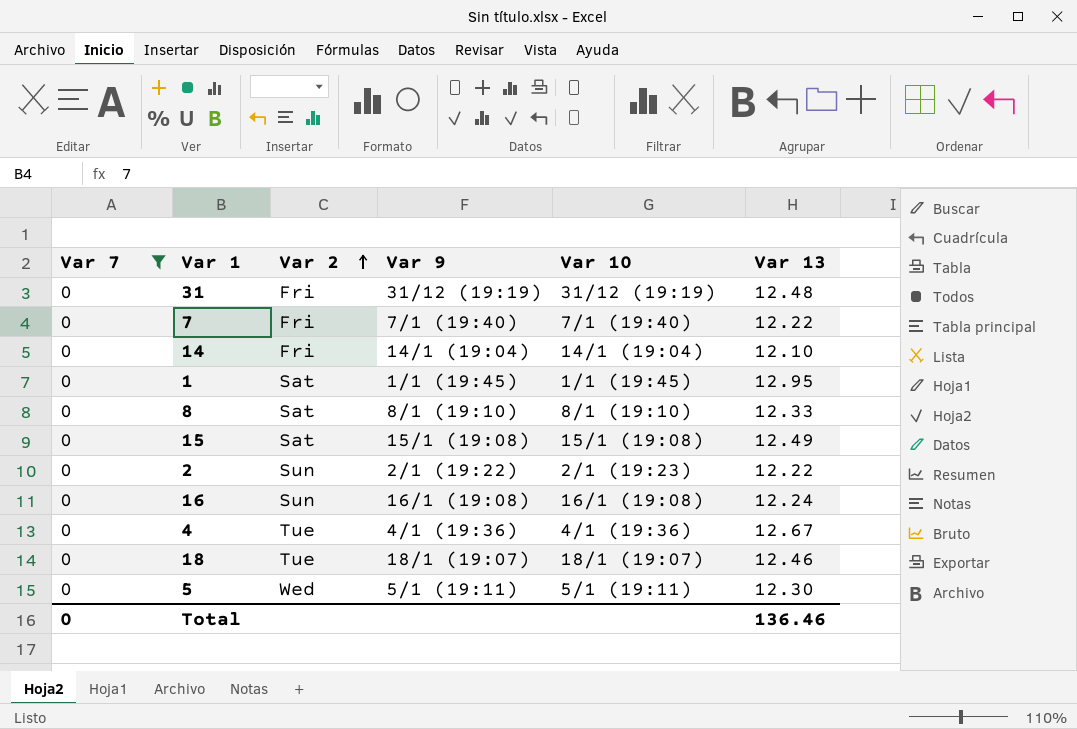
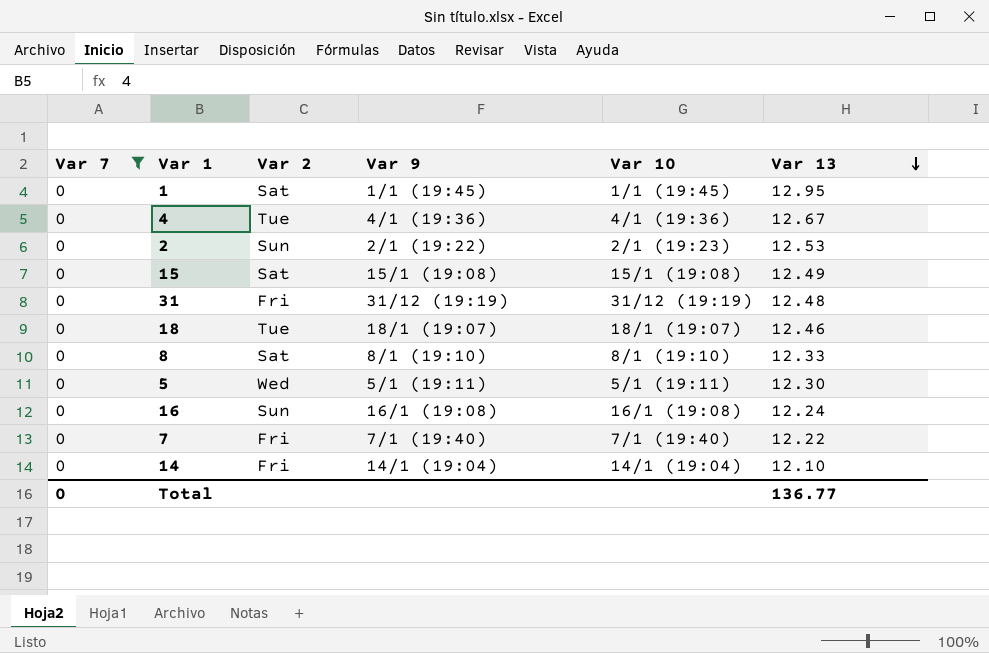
row order: Var 2 ascending -> Var 13 descending
2 | Var 13: 12.22 -> 12.53
Total | Var 13: 136.46 -> 136.77

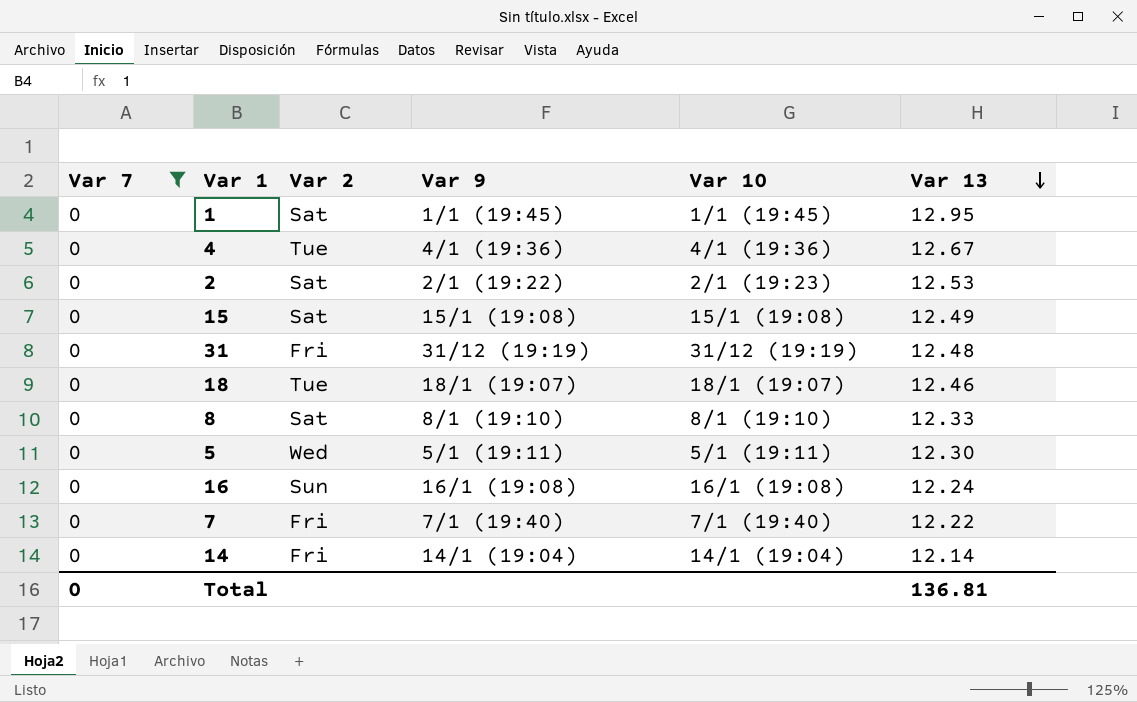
2 | Var 2: Sun -> Sat
14 | Var 13: 12.10 -> 12.14
Total | Var 13: 136.77 -> 136.81

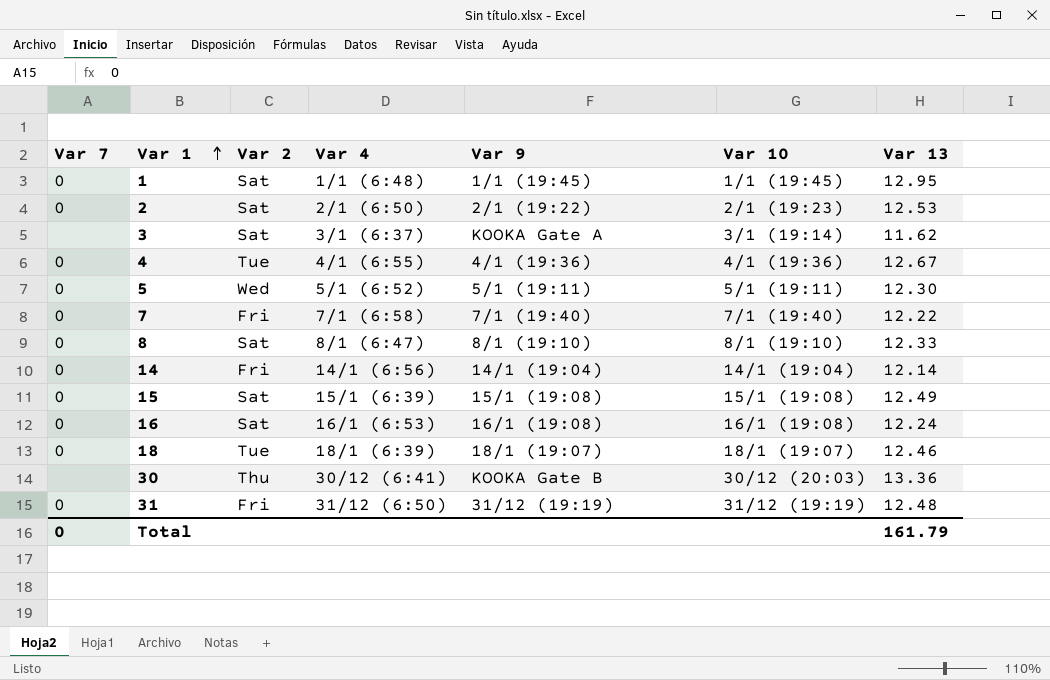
filter: Var 7 = 0 -> none
row order: Var 13 descending -> Var 1 ascending
column Var 4 | position: none -> 4
16 | Var 2: Sun -> Sat
Total | Var 13: 136.81 -> 161.79

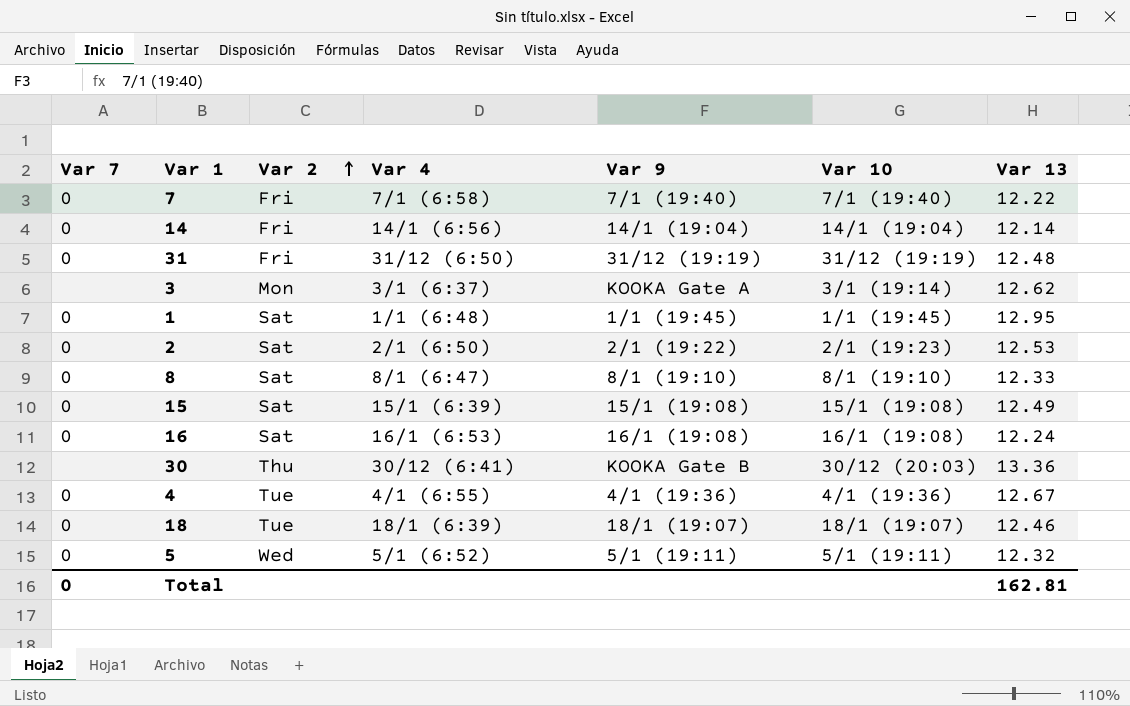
row order: Var 1 ascending -> Var 2 ascending
3 | Var 2: Sat -> Mon
3 | Var 13: 11.62 -> 12.62
5 | Var 13: 12.30 -> 12.32
Total | Var 13: 161.79 -> 162.81

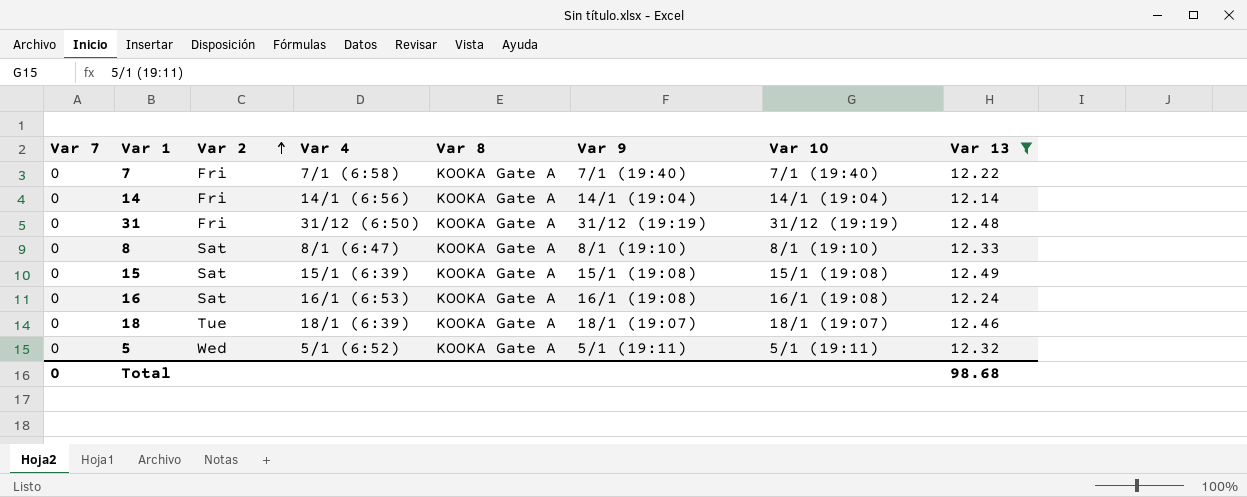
filter: none -> Var 13 <= 12.49
column Var 8 | position: none -> 5
Total | Var 13: 162.81 -> 98.68

